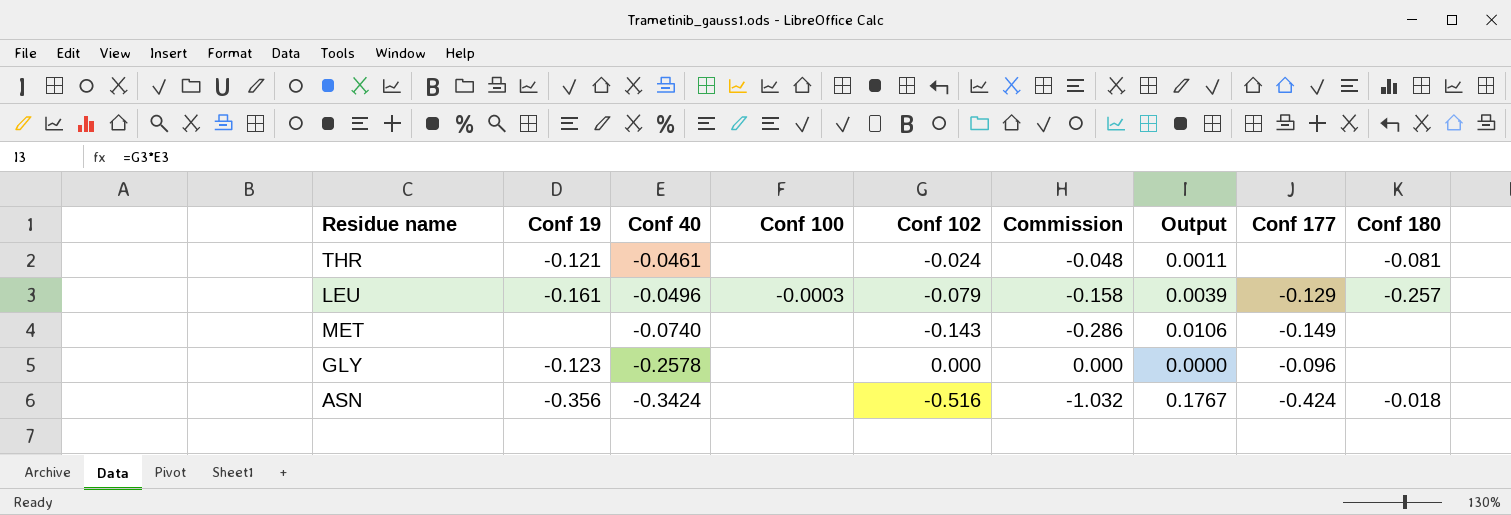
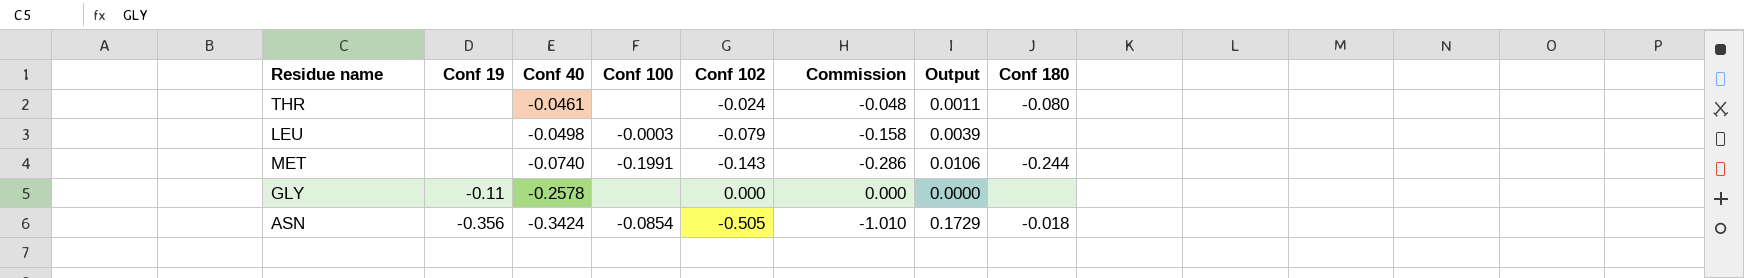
column Conf 177 | position: 8 -> none
THR | Conf 19: -0.121 -> none
THR | Conf 180: -0.081 -> -0.080
LEU | Conf 19: -0.161 -> none
LEU | Conf 40: -0.0496 -> -0.0498
LEU | Conf 180: -0.257 -> none
MET | Conf 100: none -> -0.1991
MET | Conf 180: none -> -0.244
GLY | Conf 19: -0.123 -> -0.11
ASN | Conf 100: none -> -0.0854
ASN | Conf 102: -0.516 -> -0.505
ASN | Commission: -1.032 -> -1.010
ASN | Output: 0.1767 -> 0.1729

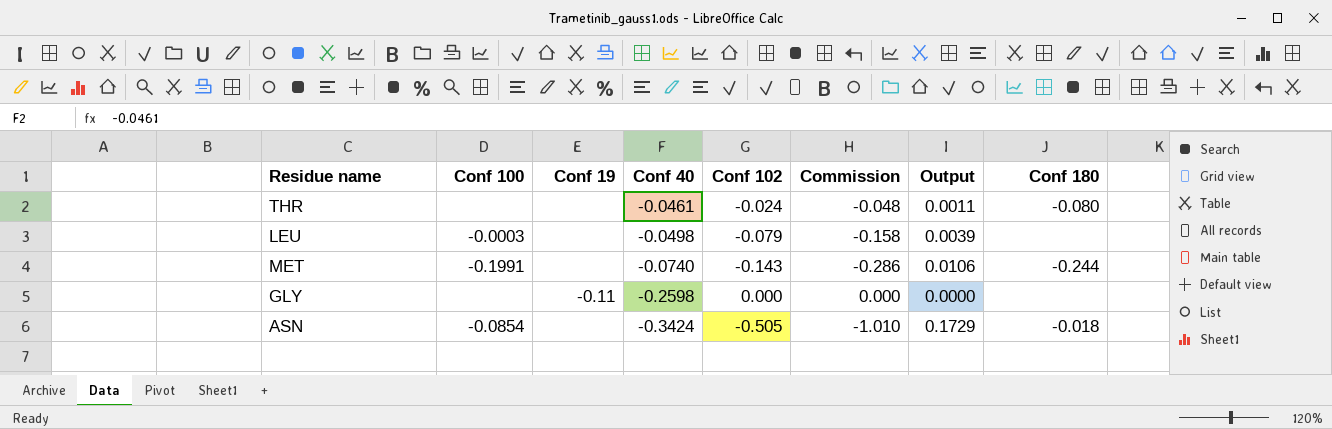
column Conf 100 | position: 4 -> 2
GLY | Conf 40: -0.2578 -> -0.2598
ASN | Conf 19: -0.356 -> none

